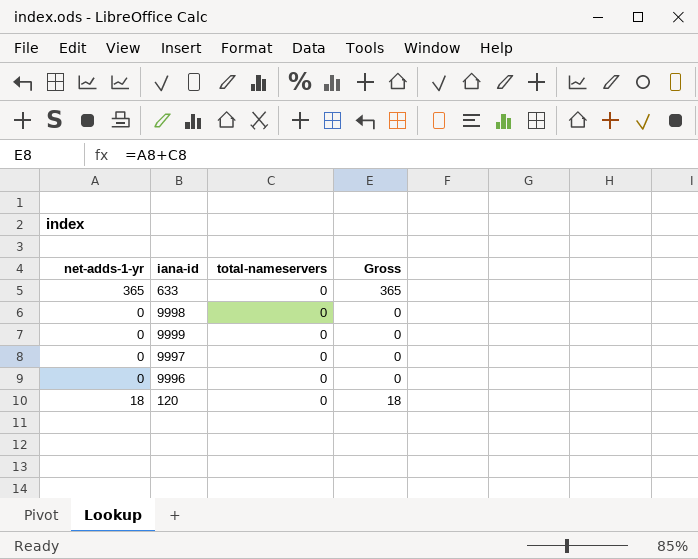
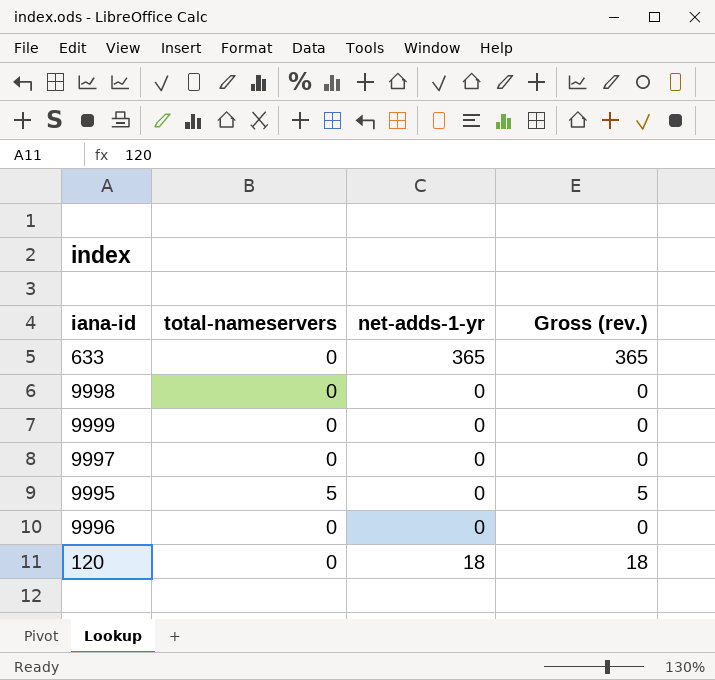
column net-adds-1-yr | position: 1 -> 3
column name: Gross -> Gross (rev.)
row 9995: none -> 5 | 0 | 5

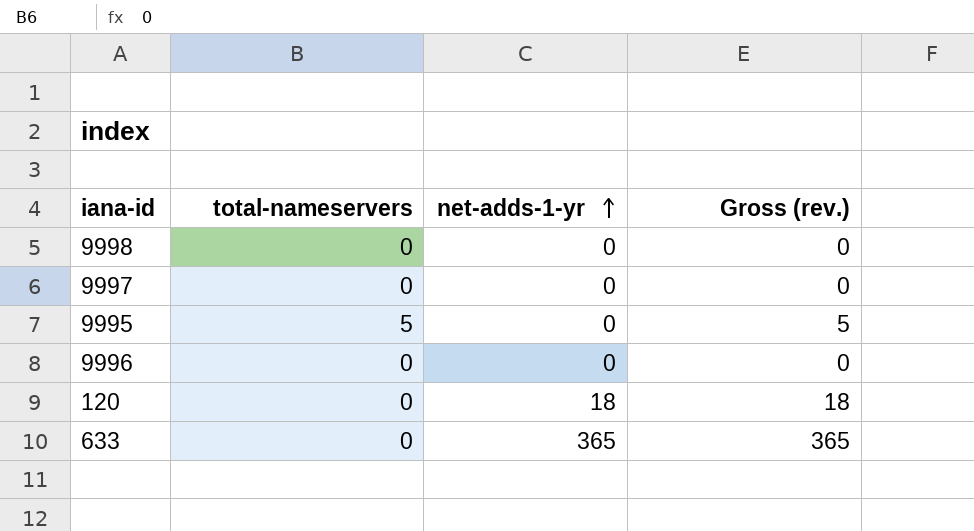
row order: none -> net-adds-1-yr ascending
row 9999: 0 | 0 | 0 -> none

